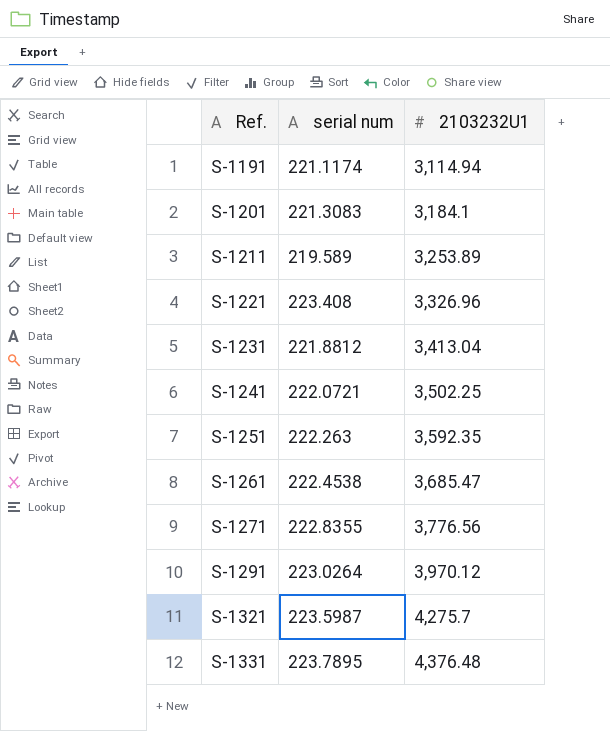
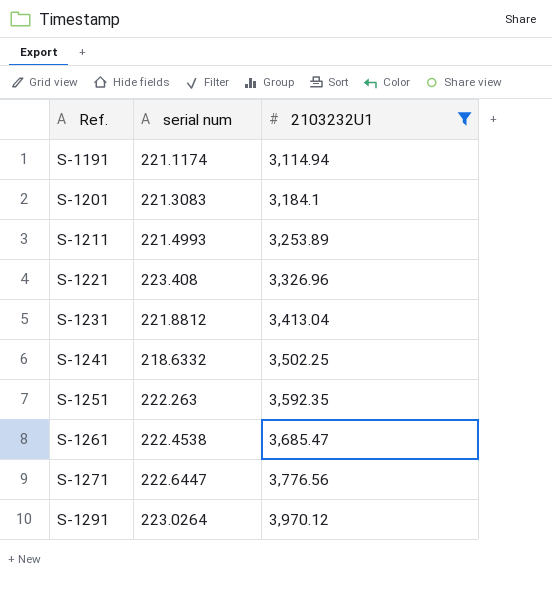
filter: none -> 2103232U1 <= 3,970.12
S-1211 | serial num: 219.589 -> 221.4993
S-1241 | serial num: 222.0721 -> 218.6332
S-1271 | serial num: 222.8355 -> 222.6447

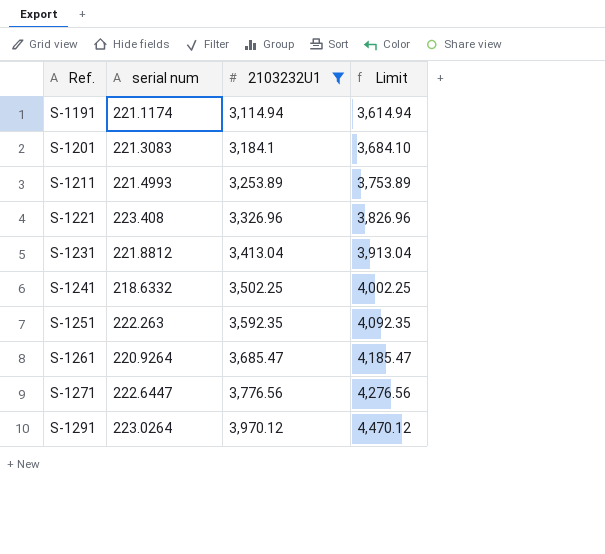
column Limit | formula: none -> [2103232U1] + 500
S-1261 | serial num: 222.4538 -> 220.9264

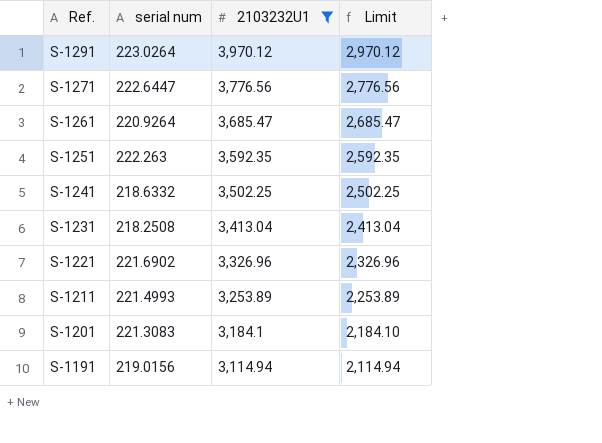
row order: Ref. ascending -> Ref. descending
column Limit | formula: [2103232U1] + 500 -> [2103232U1] - 1000
S-1231 | serial num: 221.8812 -> 218.2508
S-1221 | serial num: 223.408 -> 221.6902
S-1191 | serial num: 221.1174 -> 219.0156

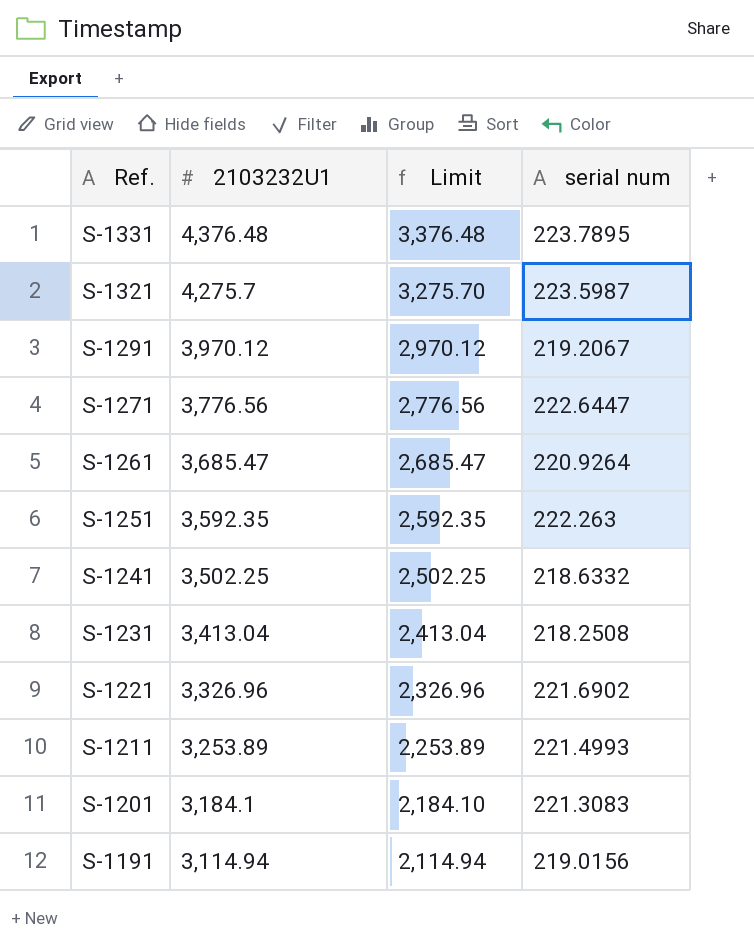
filter: 2103232U1 <= 3,970.12 -> none
column serial num | position: 2 -> 4
S-1291 | serial num: 223.0264 -> 219.2067

